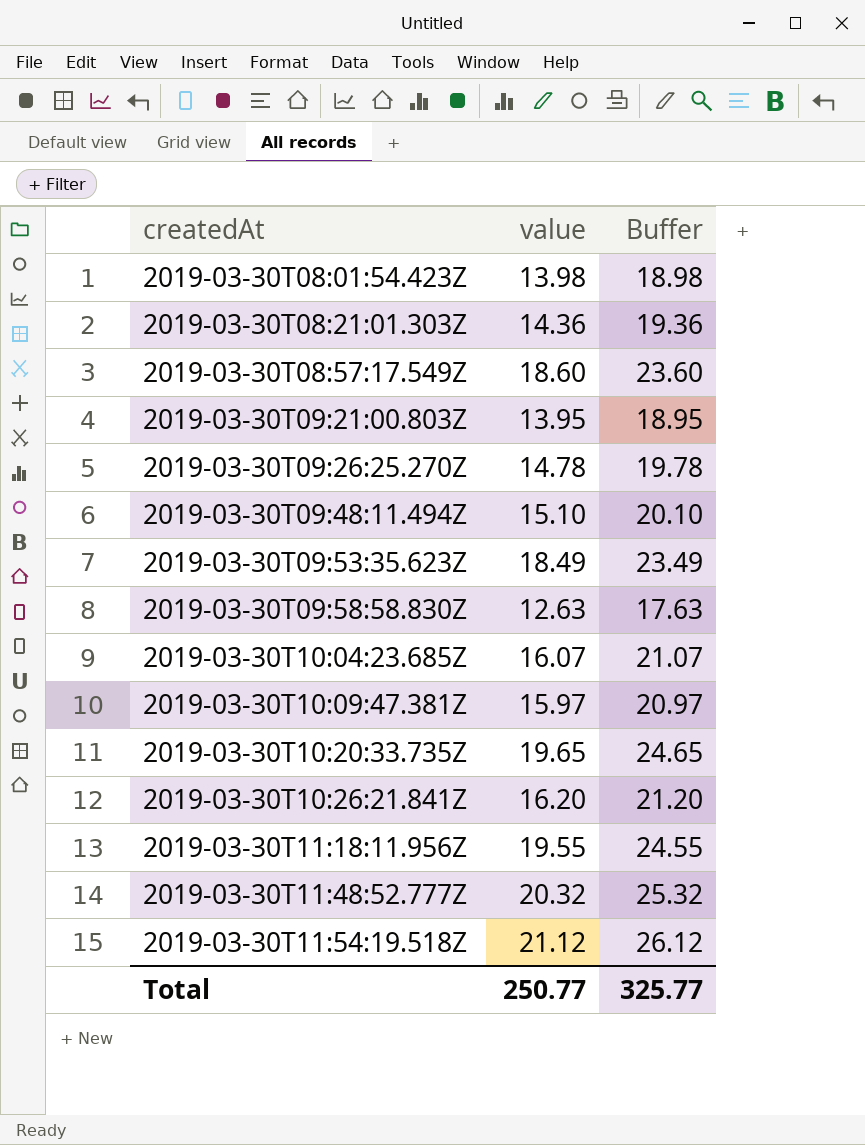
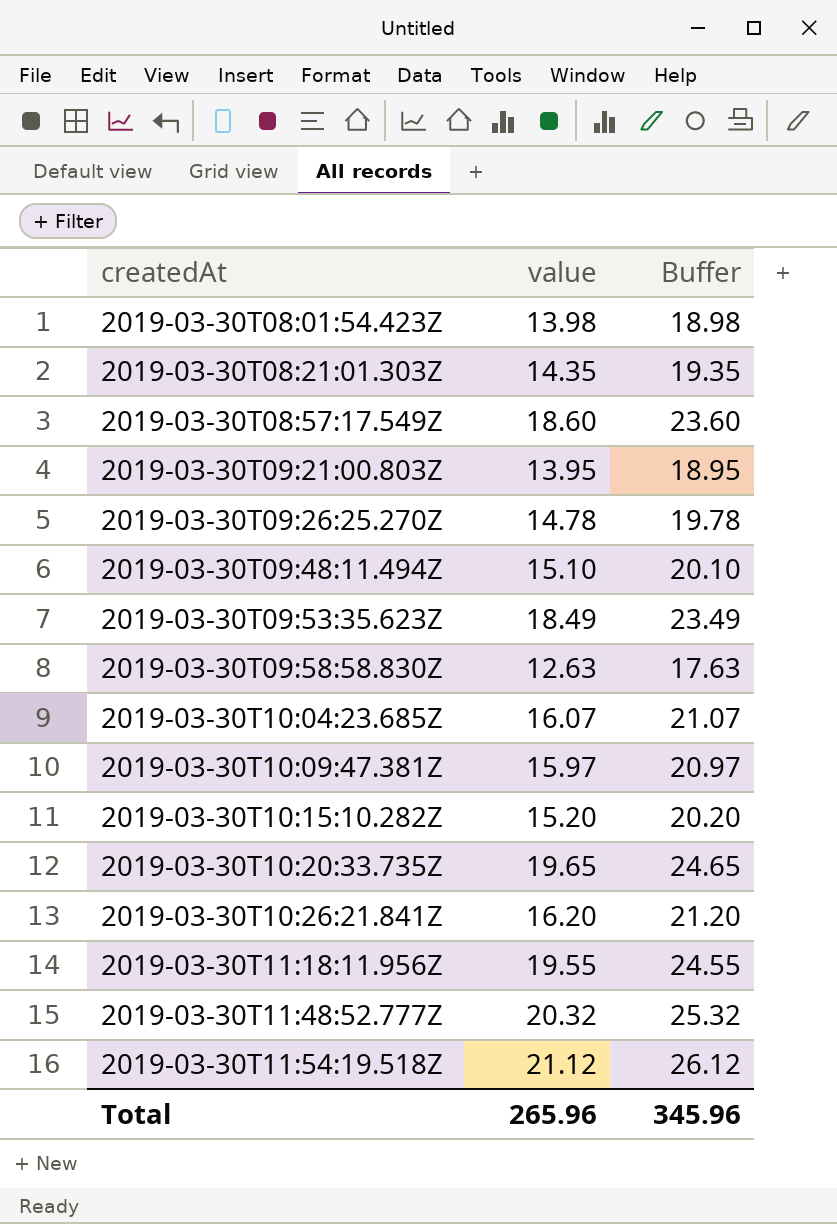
2019-03-30T08:21:01.303Z | value: 14.36 -> 14.35
2019-03-30T08:21:01.303Z | Buffer: 19.36 -> 19.35
row 2019-03-30T10:15:10.282Z: none -> 15.20 | 20.20
Total | value: 250.77 -> 265.96
Total | Buffer: 325.77 -> 345.96

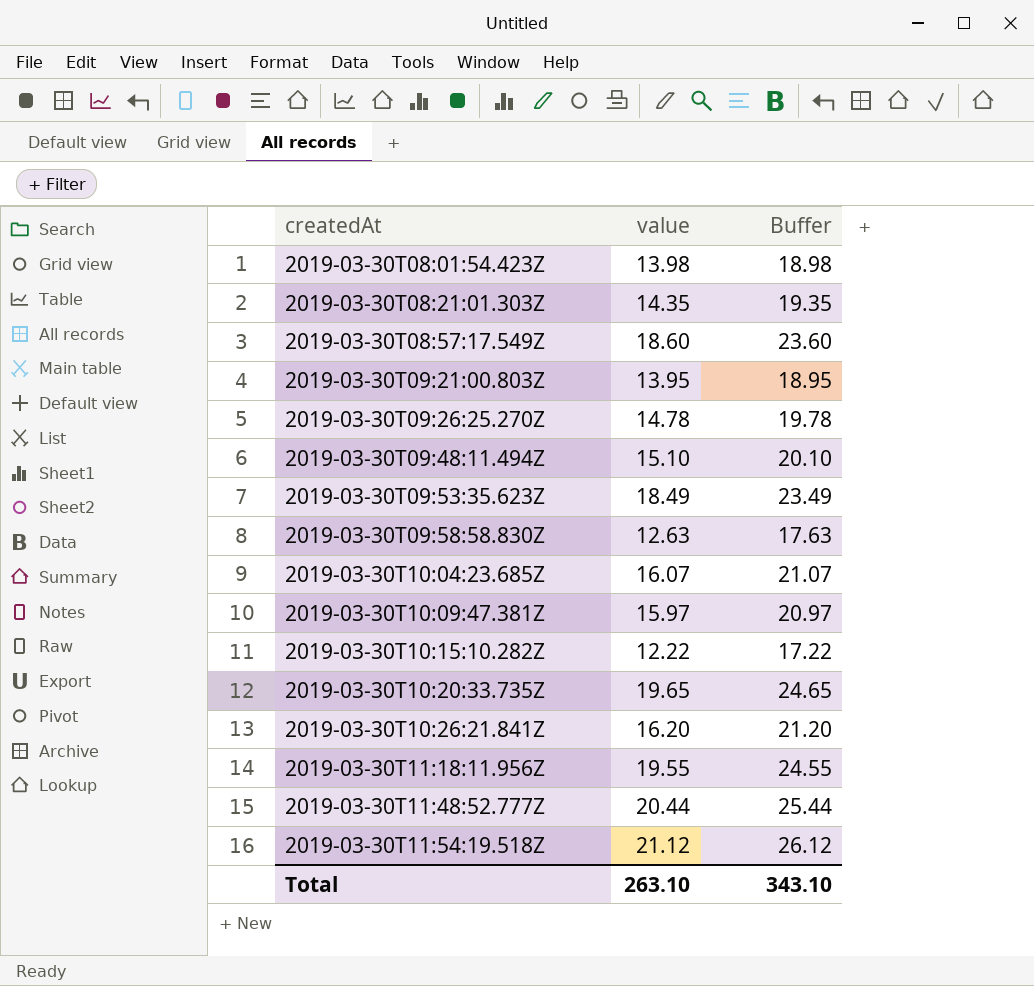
2019-03-30T10:15:10.282Z | value: 15.20 -> 12.22
2019-03-30T10:15:10.282Z | Buffer: 20.20 -> 17.22
2019-03-30T11:48:52.777Z | value: 20.32 -> 20.44
2019-03-30T11:48:52.777Z | Buffer: 25.32 -> 25.44
Total | value: 265.96 -> 263.10
Total | Buffer: 345.96 -> 343.10

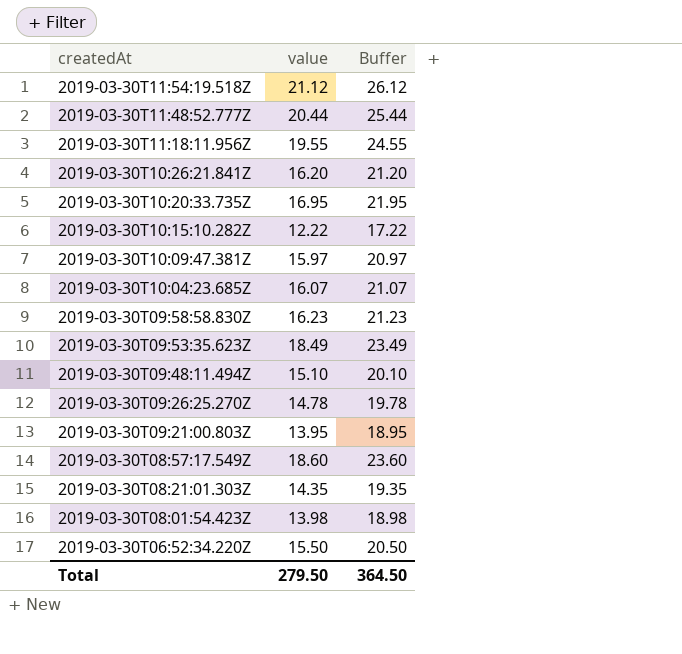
row order: createdAt ascending -> createdAt descending
2019-03-30T10:20:33.735Z | value: 19.65 -> 16.95
2019-03-30T10:20:33.735Z | Buffer: 24.65 -> 21.95
2019-03-30T09:58:58.830Z | value: 12.63 -> 16.23
2019-03-30T09:58:58.830Z | Buffer: 17.63 -> 21.23
row 2019-03-30T06:52:34.220Z: none -> 15.50 | 20.50
Total | value: 263.10 -> 279.50
Total | Buffer: 343.10 -> 364.50

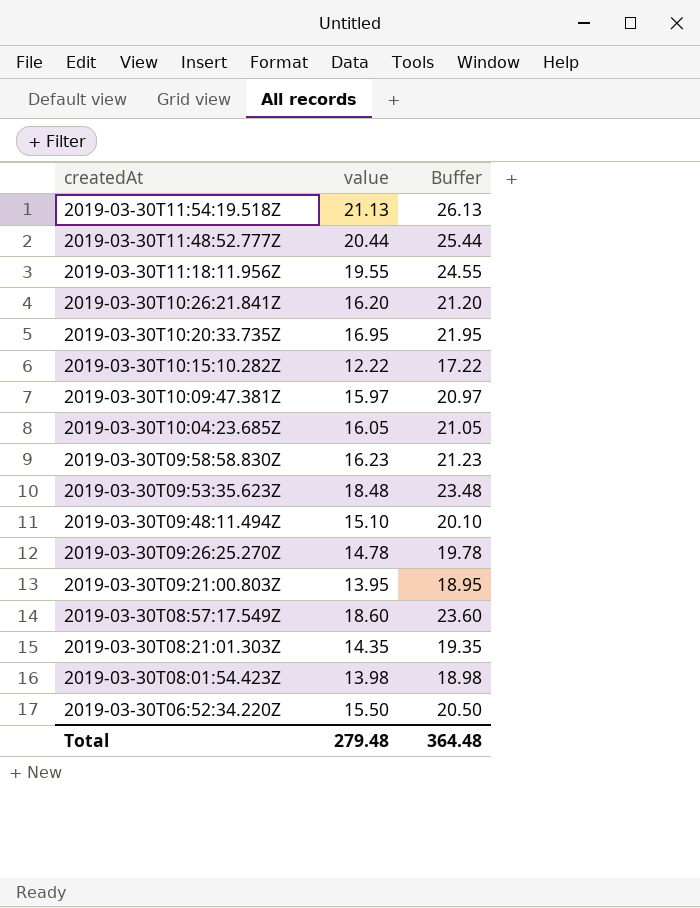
2019-03-30T11:54:19.518Z | value: 21.12 -> 21.13
2019-03-30T11:54:19.518Z | Buffer: 26.12 -> 26.13
2019-03-30T10:04:23.685Z | value: 16.07 -> 16.05
2019-03-30T10:04:23.685Z | Buffer: 21.07 -> 21.05
2019-03-30T09:53:35.623Z | value: 18.49 -> 18.48
2019-03-30T09:53:35.623Z | Buffer: 23.49 -> 23.48
Total | value: 279.50 -> 279.48
Total | Buffer: 364.50 -> 364.48

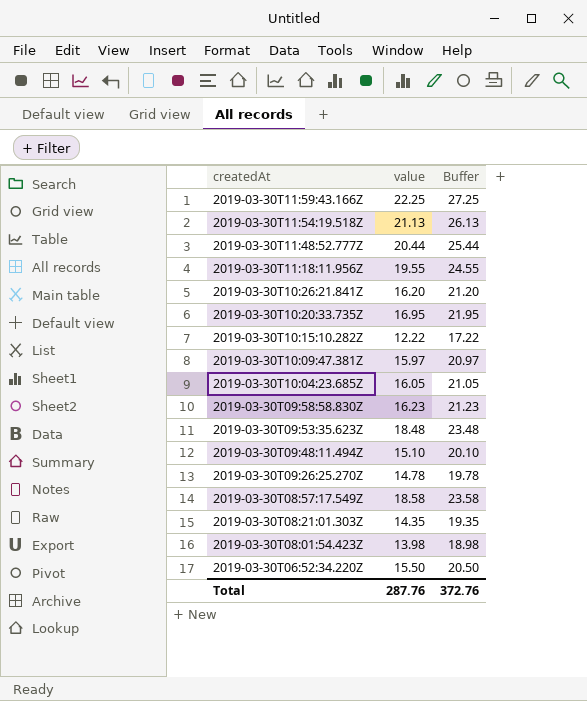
row 2019-03-30T09:21:00.803Z: 13.95 | 18.95 -> none
row 2019-03-30T11:59:43.166Z: none -> 22.25 | 27.25
2019-03-30T08:57:17.549Z | value: 18.60 -> 18.58
2019-03-30T08:57:17.549Z | Buffer: 23.60 -> 23.58
Total | value: 279.48 -> 287.76
Total | Buffer: 364.48 -> 372.76

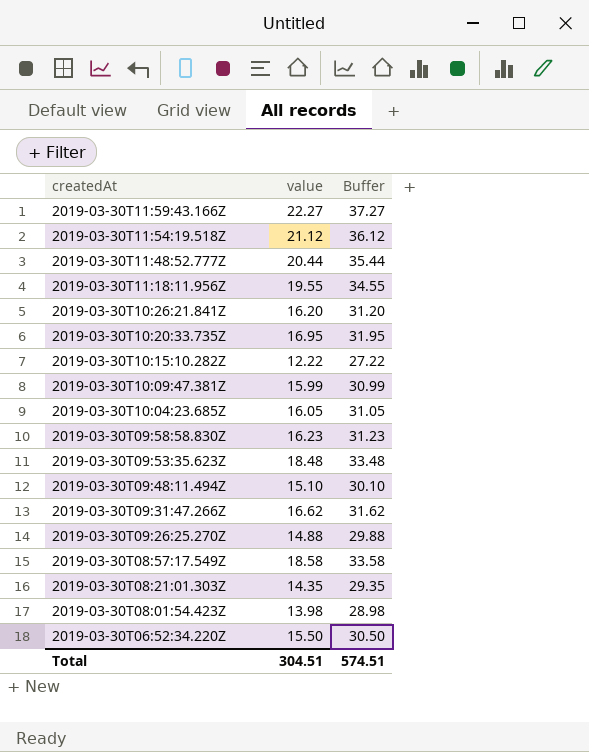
column Buffer | formula: [value] + 5 -> [value] + 15
2019-03-30T11:59:43.166Z | value: 22.25 -> 22.27
2019-03-30T11:54:19.518Z | value: 21.13 -> 21.12
2019-03-30T10:09:47.381Z | value: 15.97 -> 15.99
row 2019-03-30T09:31:47.266Z: none -> 16.62 | 31.62
2019-03-30T09:26:25.270Z | value: 14.78 -> 14.88
Total | value: 287.76 -> 304.51
Total | Buffer: 372.76 -> 574.51

